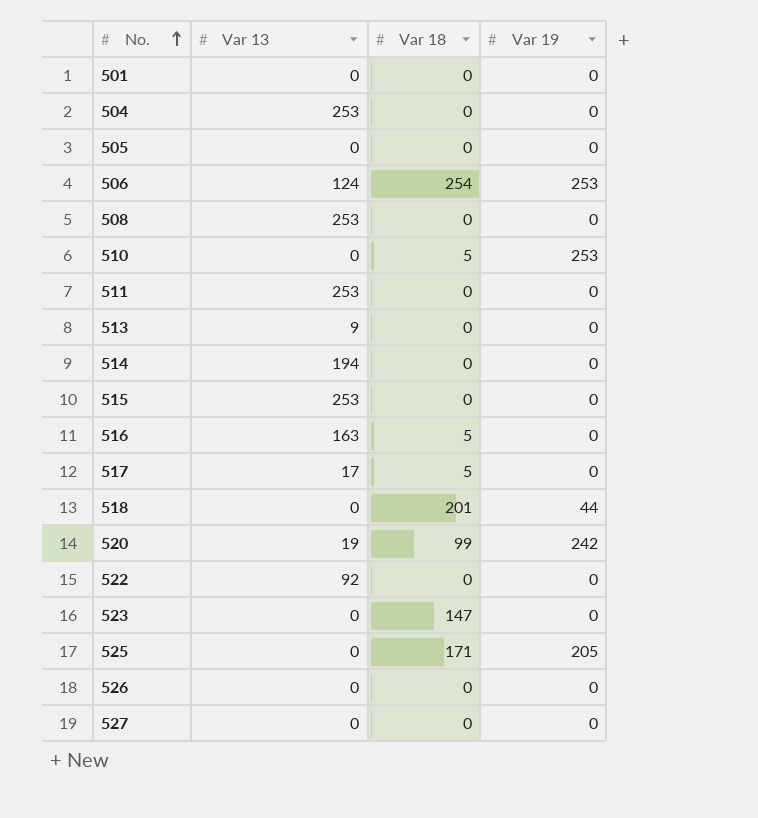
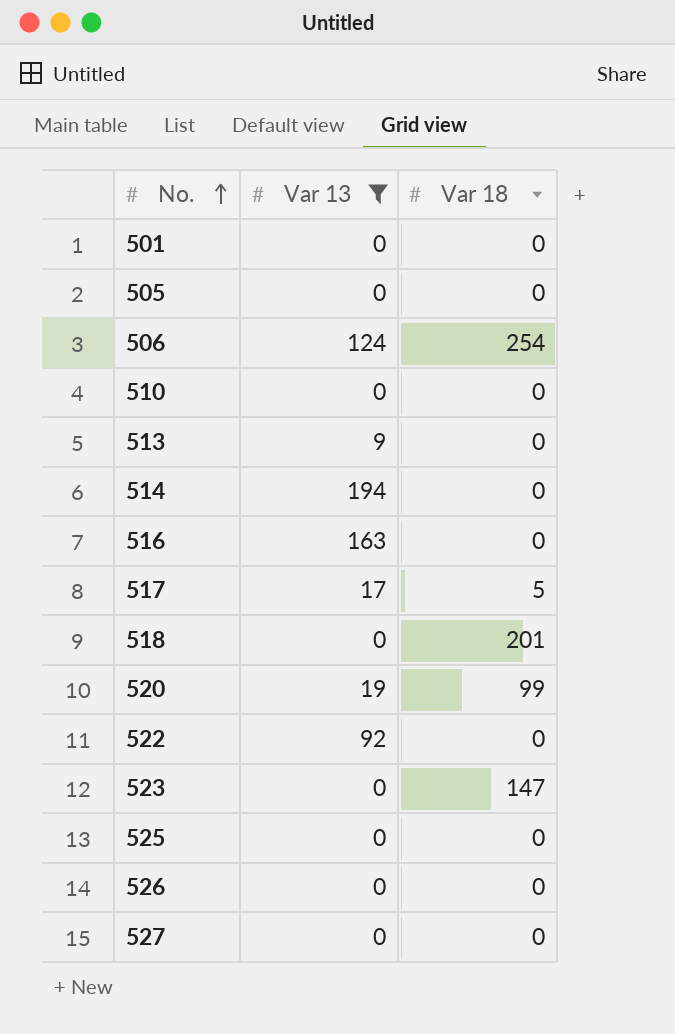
filter: none -> Var 13 != 253
column Var 19 | position: 4 -> none
510 | Var 18: 5 -> 0
516 | Var 18: 5 -> 0
525 | Var 18: 171 -> 0

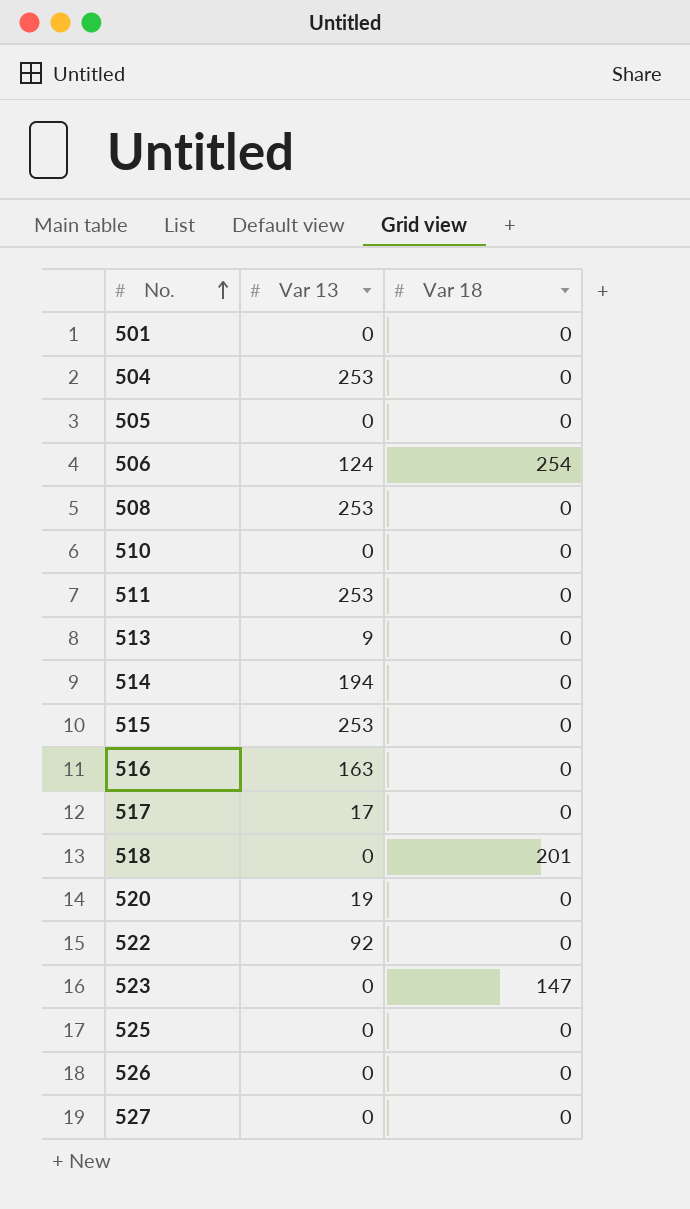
filter: Var 13 != 253 -> none
517 | Var 18: 5 -> 0
520 | Var 18: 99 -> 0

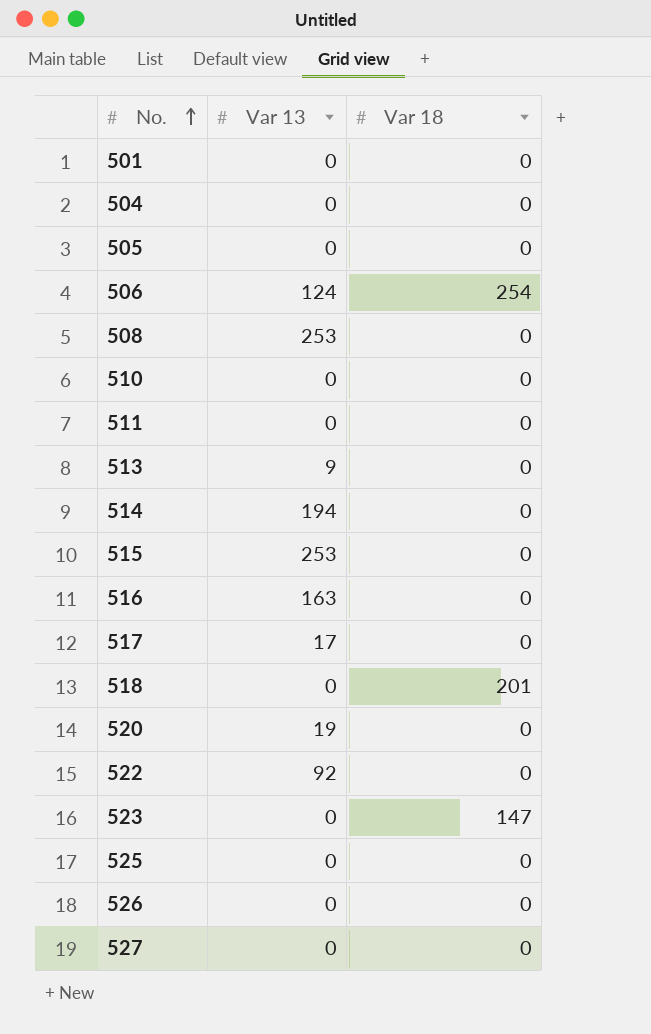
504 | Var 13: 253 -> 0
511 | Var 13: 253 -> 0

